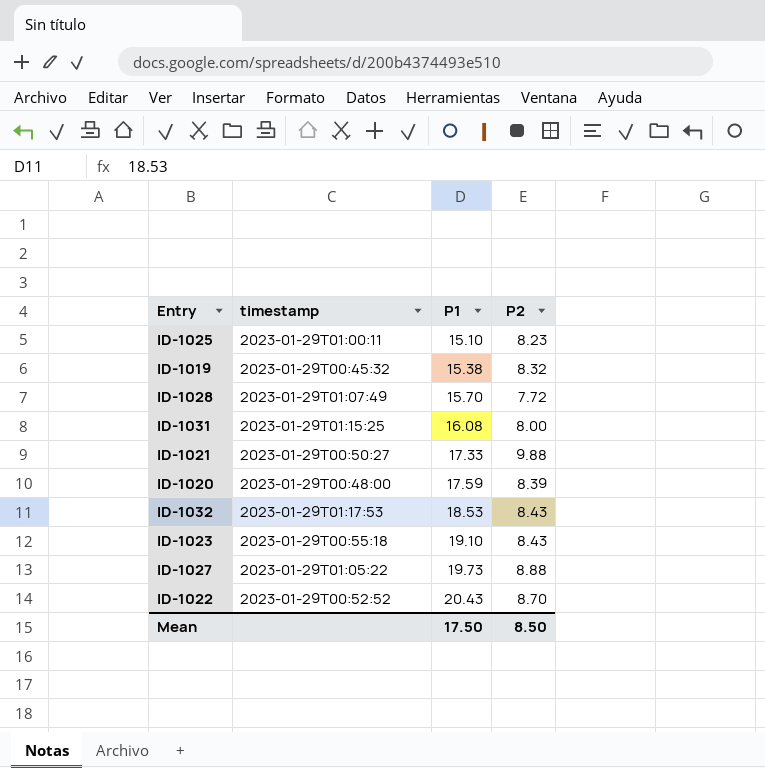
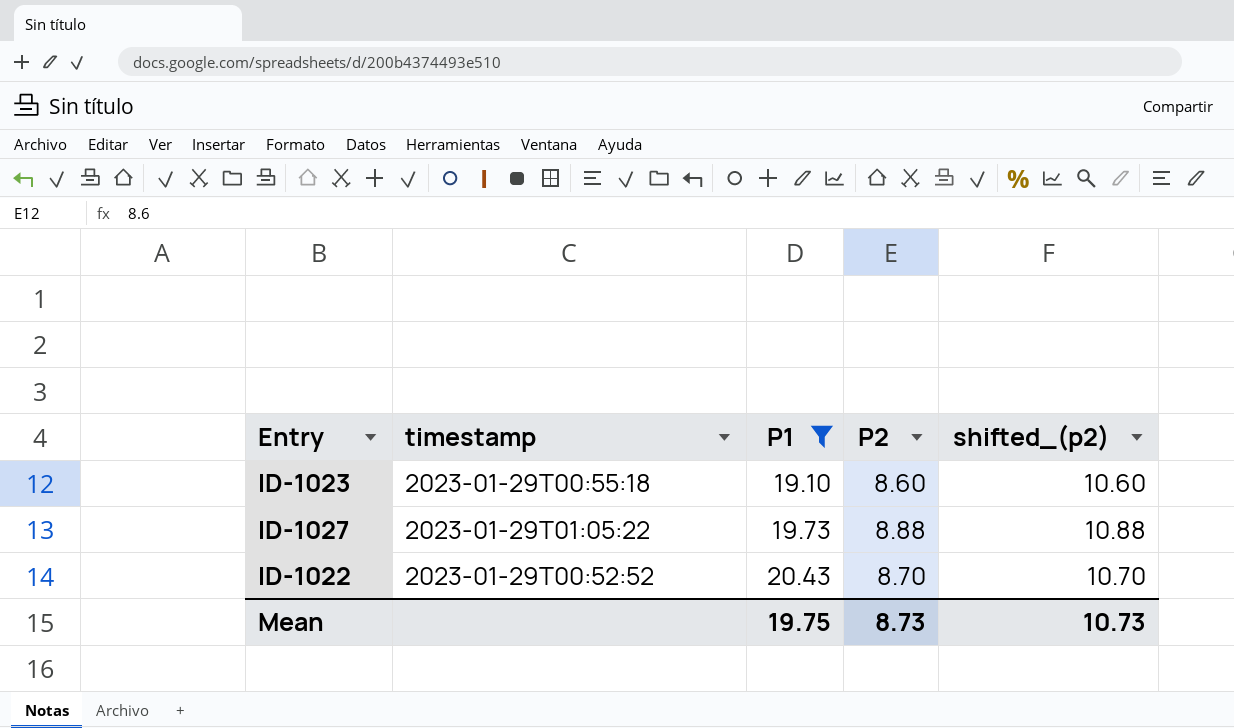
filter: none -> P1 >= 19.10
column shifted_(p2) | formula: none -> [P2] + 2
ID-1023 | P2: 8.43 -> 8.60
Mean | P1: 17.50 -> 19.75
Mean | P2: 8.50 -> 8.73

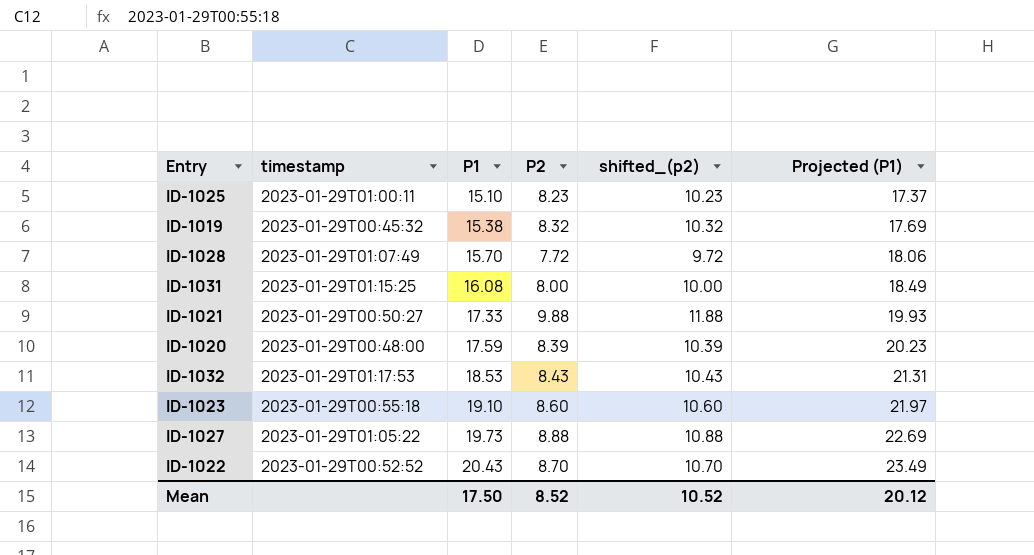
filter: P1 >= 19.10 -> none
column Projected (P1) | formula: none -> [P1] * 1.15
Mean | P1: 19.75 -> 17.50
Mean | P2: 8.73 -> 8.52
Mean | shifted_(p2): 10.73 -> 10.52

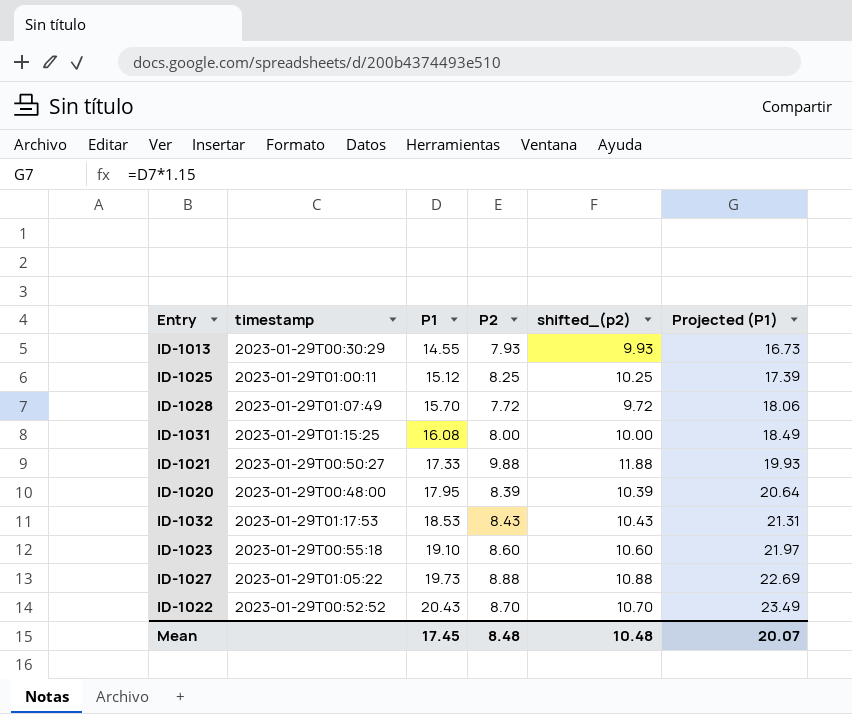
row ID-1019: 2023-01-29T00:45:32 | 15.38 | 8.32 | 10.32 | 17.69 -> none
row ID-1013: none -> 2023-01-29T00:30:29 | 14.55 | 7.93 | 9.93 | 16.73
ID-1025 | P1: 15.10 -> 15.12
ID-1025 | P2: 8.23 -> 8.25
ID-1025 | shifted_(p2): 10.23 -> 10.25
ID-1025 | Projected (P1): 17.37 -> 17.39
ID-1020 | P1: 17.59 -> 17.95
ID-1020 | Projected (P1): 20.23 -> 20.64
Mean | P1: 17.50 -> 17.45
Mean | P2: 8.52 -> 8.48
Mean | shifted_(p2): 10.52 -> 10.48
Mean | Projected (P1): 20.12 -> 20.07

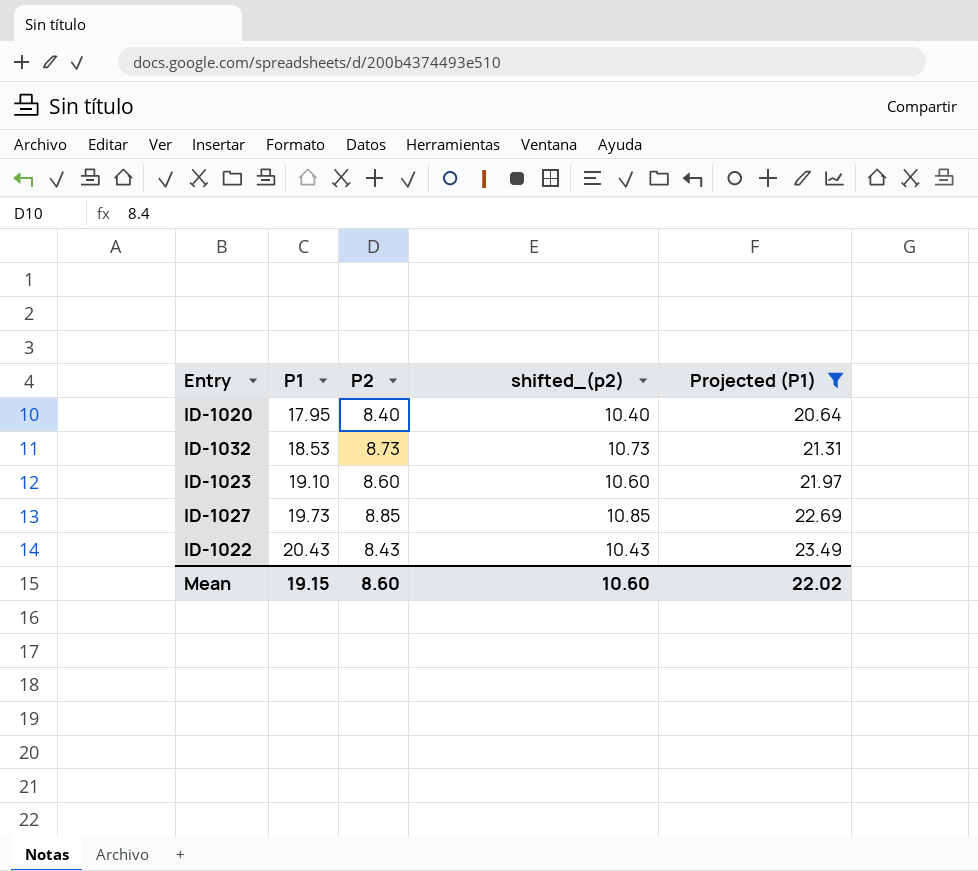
filter: none -> Projected (P1) >= 20.64
column timestamp | position: 2 -> none
ID-1020 | P2: 8.39 -> 8.40
ID-1020 | shifted_(p2): 10.39 -> 10.40
ID-1032 | P2: 8.43 -> 8.73
ID-1032 | shifted_(p2): 10.43 -> 10.73
ID-1027 | P2: 8.88 -> 8.85
ID-1027 | shifted_(p2): 10.88 -> 10.85
ID-1022 | P2: 8.70 -> 8.43
ID-1022 | shifted_(p2): 10.70 -> 10.43
Mean | P1: 17.45 -> 19.15
Mean | P2: 8.48 -> 8.60
Mean | shifted_(p2): 10.48 -> 10.60
Mean | Projected (P1): 20.07 -> 22.02

